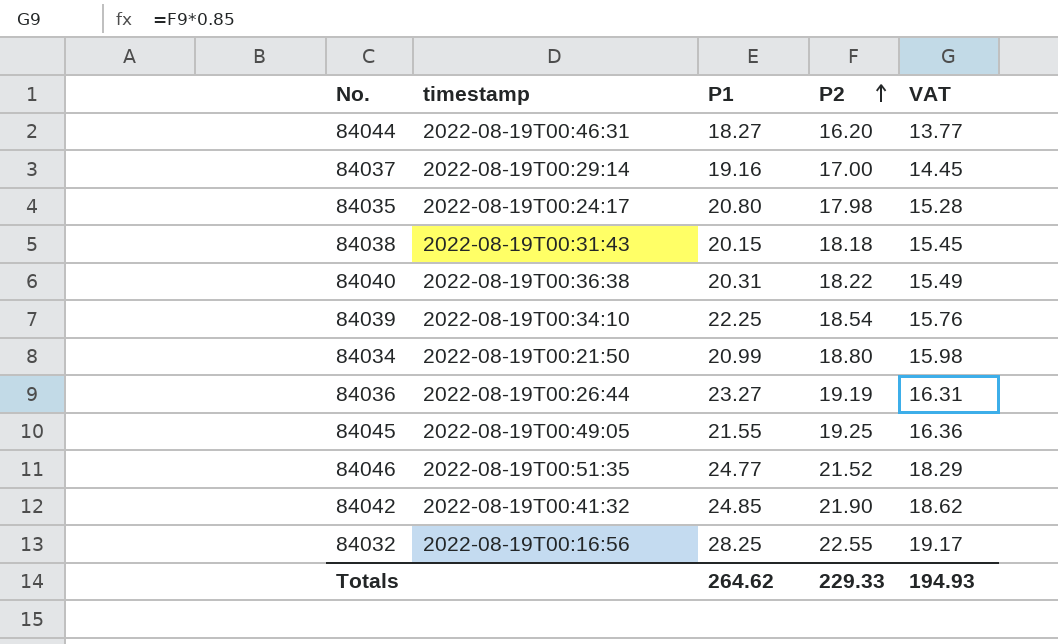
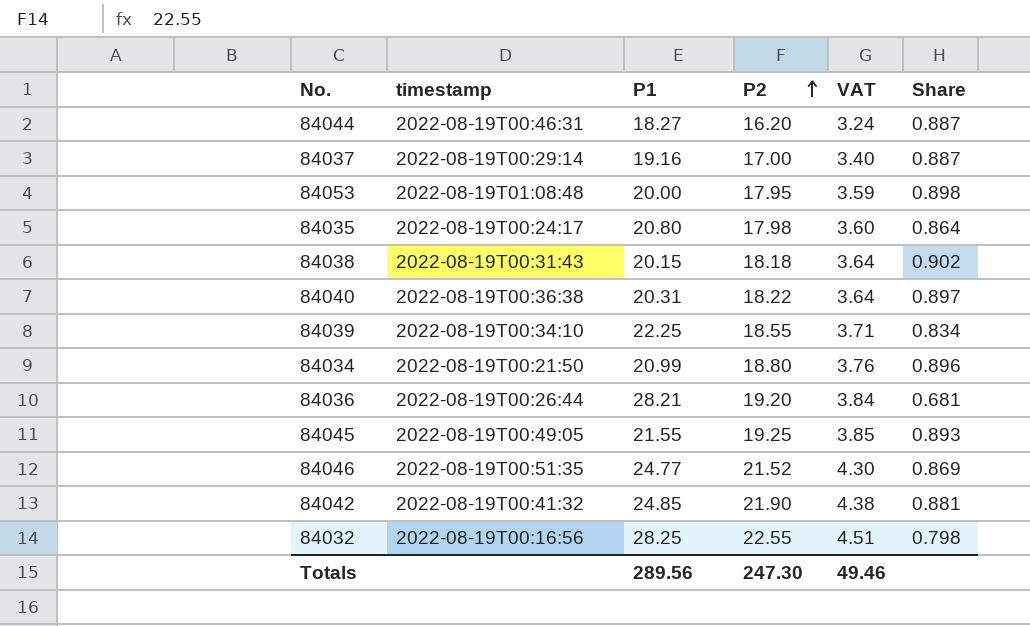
column VAT | formula: [P2] * 0.85 -> [P2] * 0.2
column Share | formula: none -> [P2] / [P1]
row 84053: none -> 2022-08-19T01:08:48 | 20.00 | 17.95 | 3.59 | 0.898
84039 | P2: 18.54 -> 18.55
84036 | P1: 23.27 -> 28.21
84036 | P2: 19.19 -> 19.20
Totals | P1: 264.62 -> 289.56
Totals | P2: 229.33 -> 247.30
Totals | VAT: 194.93 -> 49.46

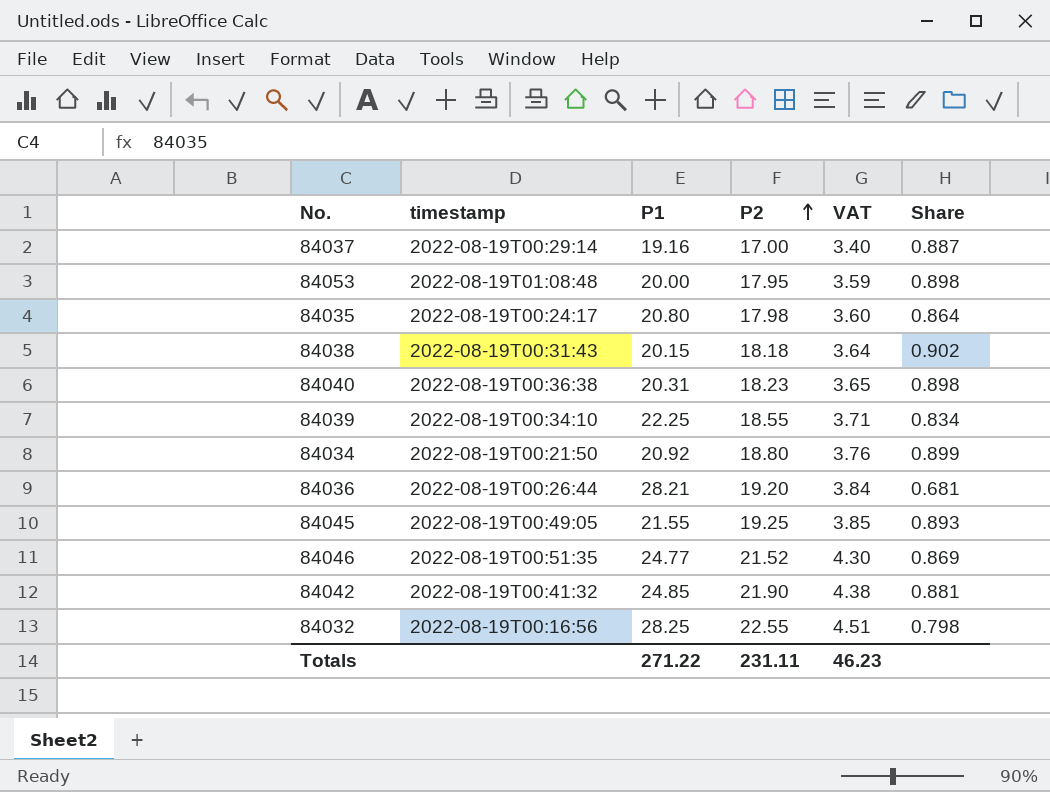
row 84044: 2022-08-19T00:46:31 | 18.27 | 16.20 | 3.24 | 0.887 -> none
84040 | P2: 18.22 -> 18.23
84040 | VAT: 3.64 -> 3.65
84040 | Share: 0.897 -> 0.898
84034 | P1: 20.99 -> 20.92
84034 | Share: 0.896 -> 0.899
Totals | P1: 289.56 -> 271.22
Totals | P2: 247.30 -> 231.11
Totals | VAT: 49.46 -> 46.23

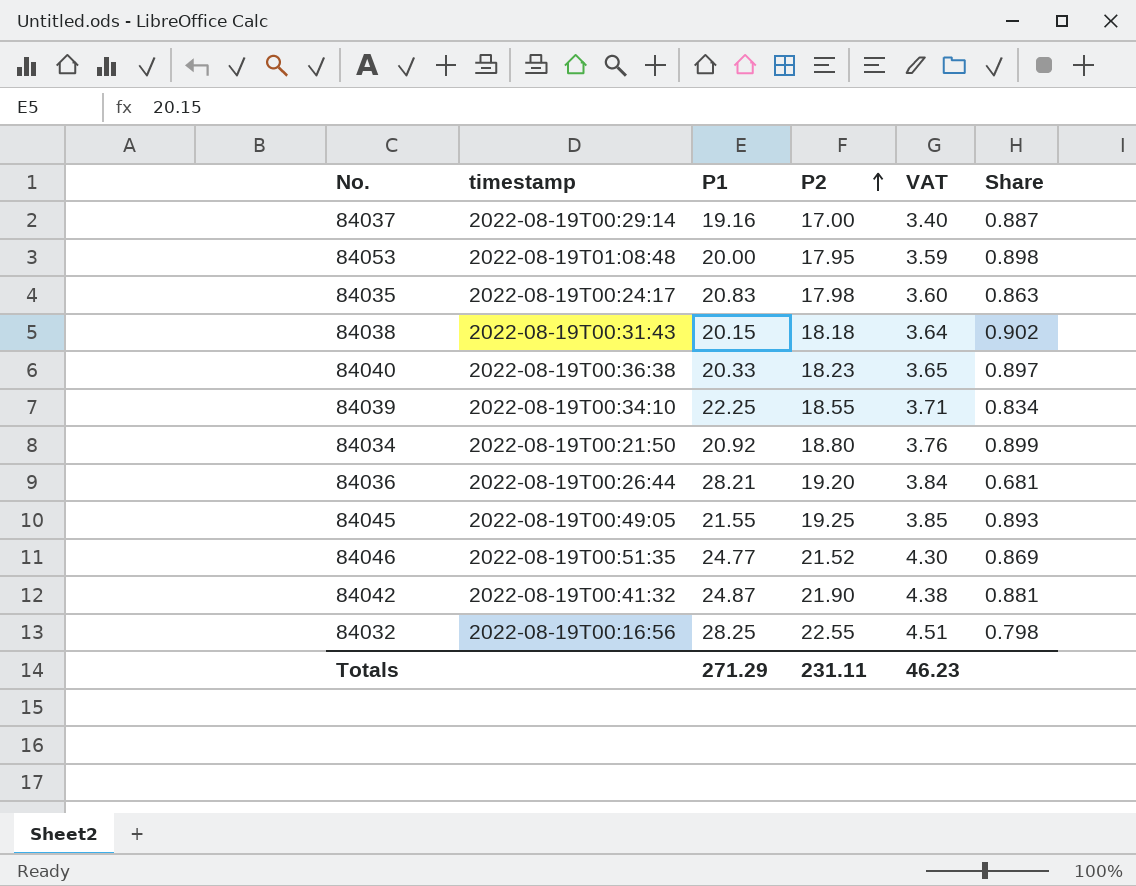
84035 | P1: 20.80 -> 20.83
84035 | Share: 0.864 -> 0.863
84040 | P1: 20.31 -> 20.33
84040 | Share: 0.898 -> 0.897
84042 | P1: 24.85 -> 24.87
Totals | P1: 271.22 -> 271.29

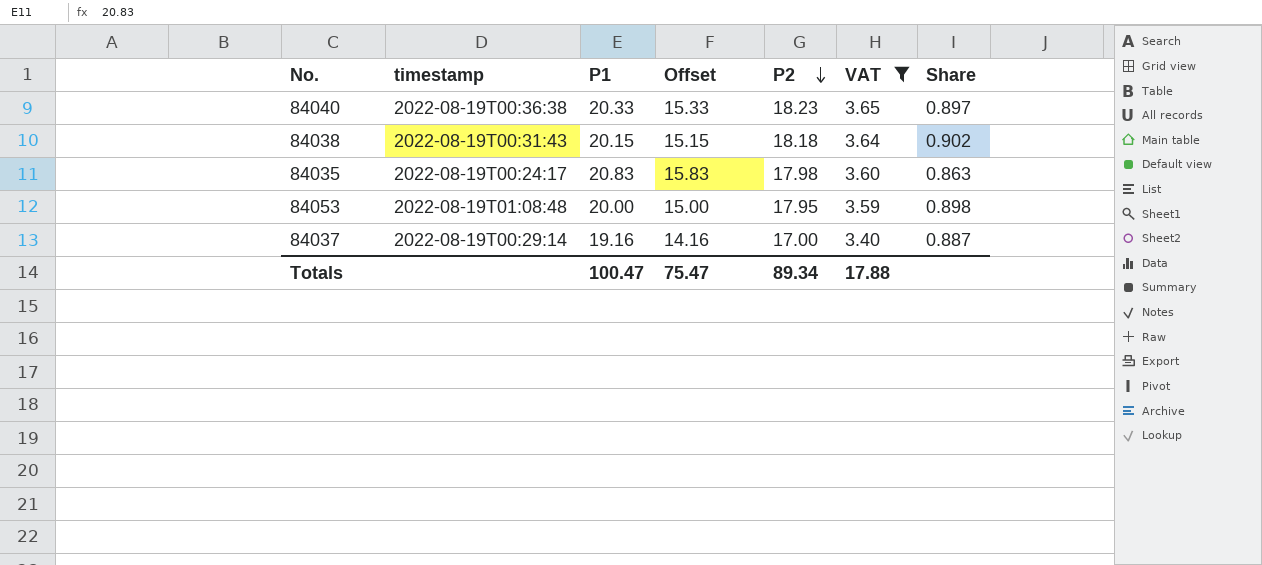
filter: none -> VAT <= 3.65
row order: P2 ascending -> P2 descending
column Offset | formula: none -> [P1] - 5
Totals | P1: 271.29 -> 100.47
Totals | P2: 231.11 -> 89.34
Totals | VAT: 46.23 -> 17.88

